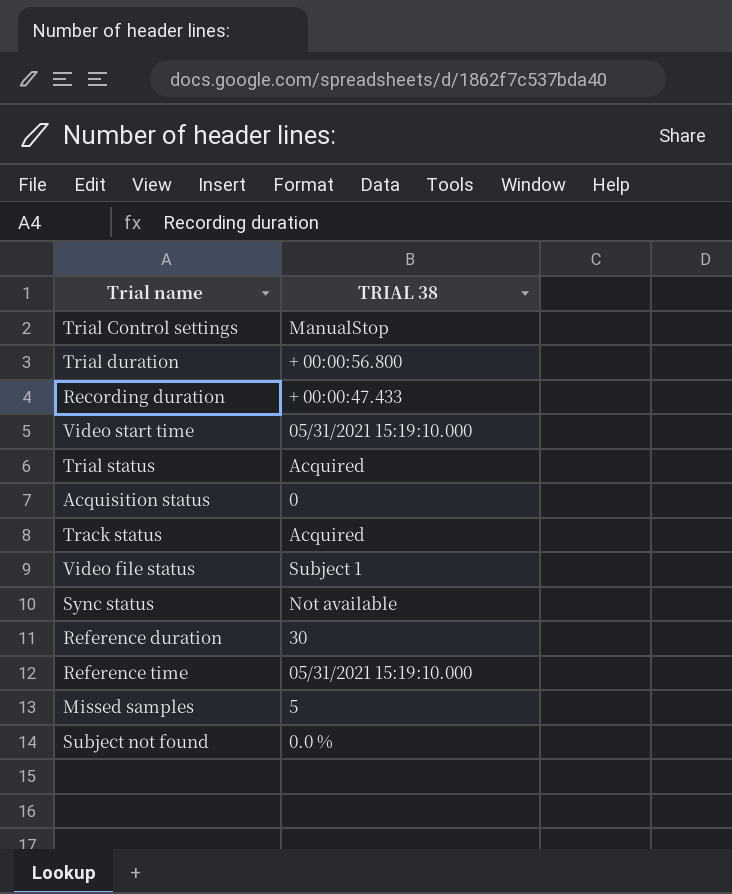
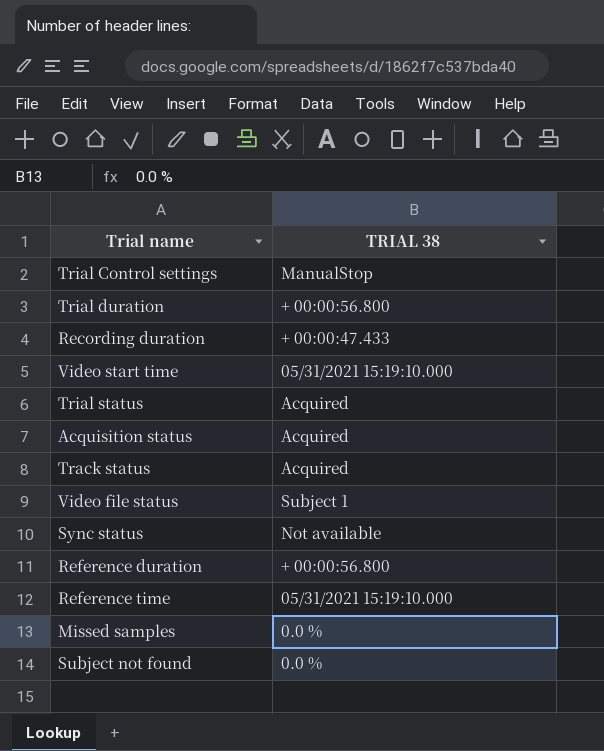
Acquisition status | TRIAL 38: 0 -> Acquired
Reference duration | TRIAL 38: 30 -> + 00:00:56.800
Missed samples | TRIAL 38: 5 -> 0.0 %

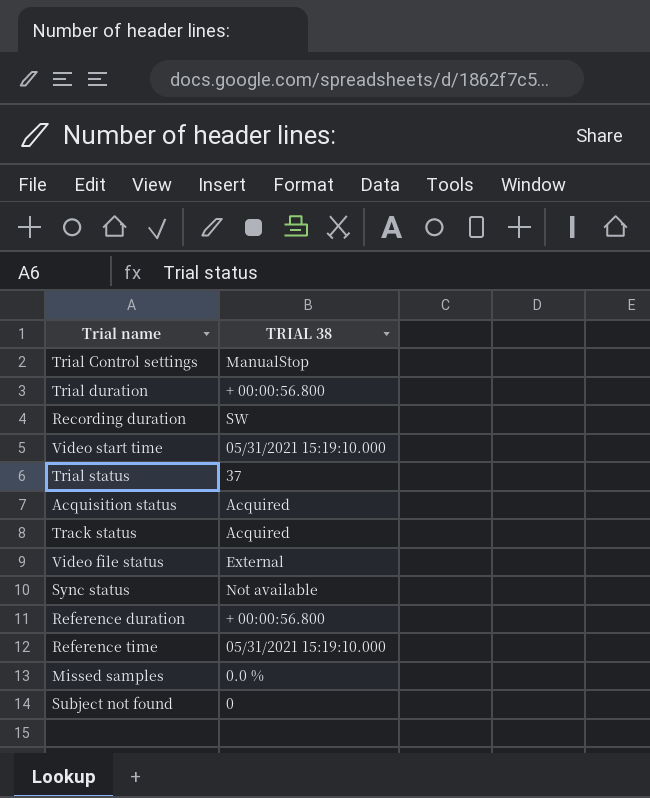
Recording duration | TRIAL 38: + 00:00:47.433 -> SW
Trial status | TRIAL 38: Acquired -> 37
Video file status | TRIAL 38: Subject 1 -> External
Subject not found | TRIAL 38: 0.0 % -> 0

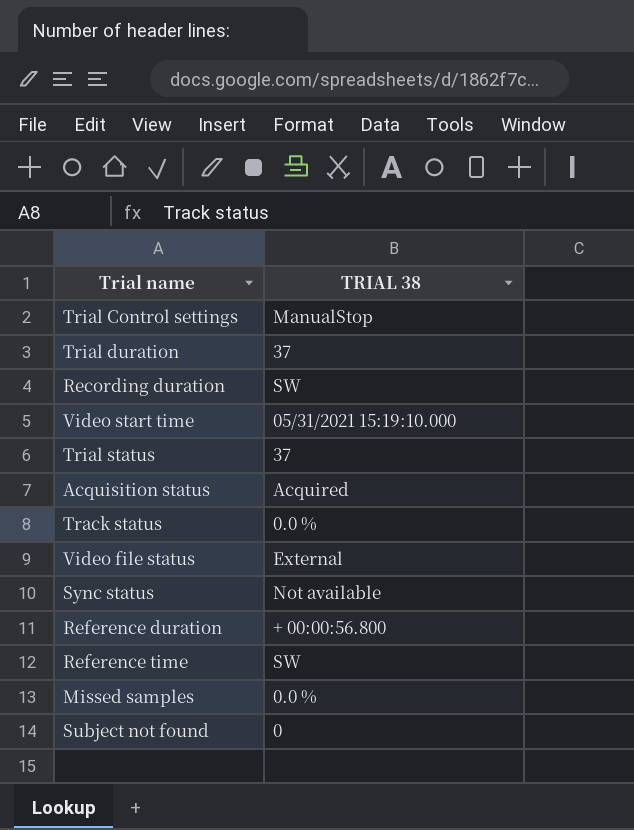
Trial duration | TRIAL 38: + 00:00:56.800 -> 37
Track status | TRIAL 38: Acquired -> 0.0 %
Reference time | TRIAL 38: 05/31/2021 15:19:10.000 -> SW

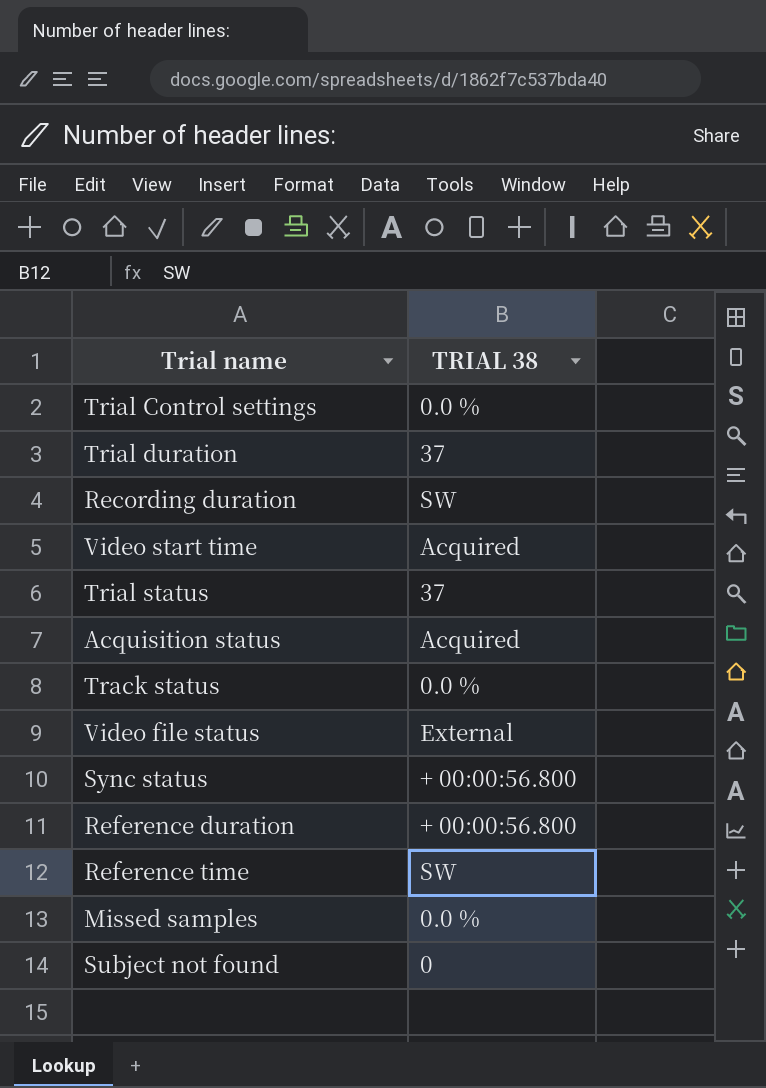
Trial Control settings | TRIAL 38: ManualStop -> 0.0 %
Video start time | TRIAL 38: 05/31/2021 15:19:10.000 -> Acquired
Sync status | TRIAL 38: Not available -> + 00:00:56.800

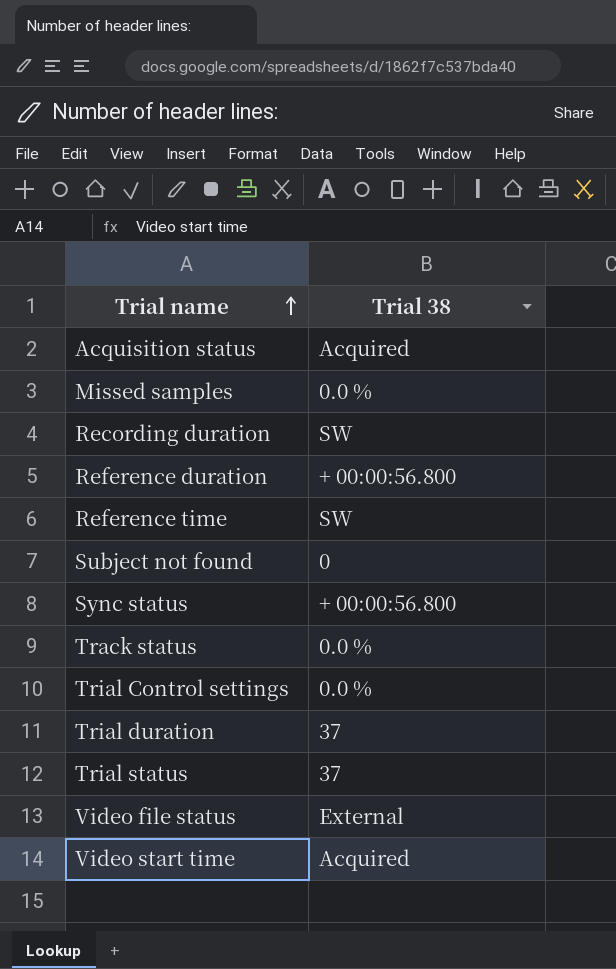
row order: none -> Trial name ascending
column name: TRIAL 38 -> Trial 38

